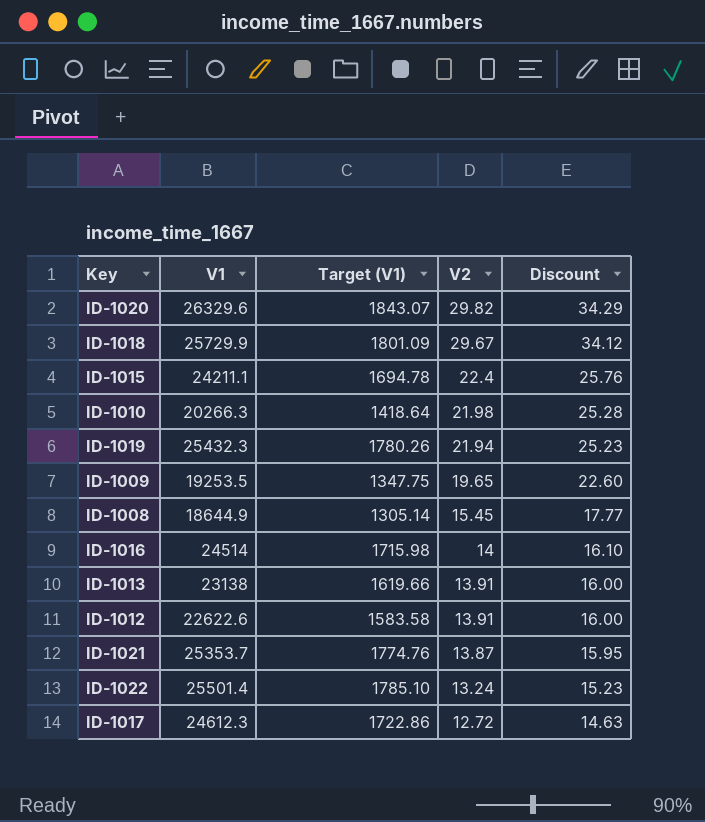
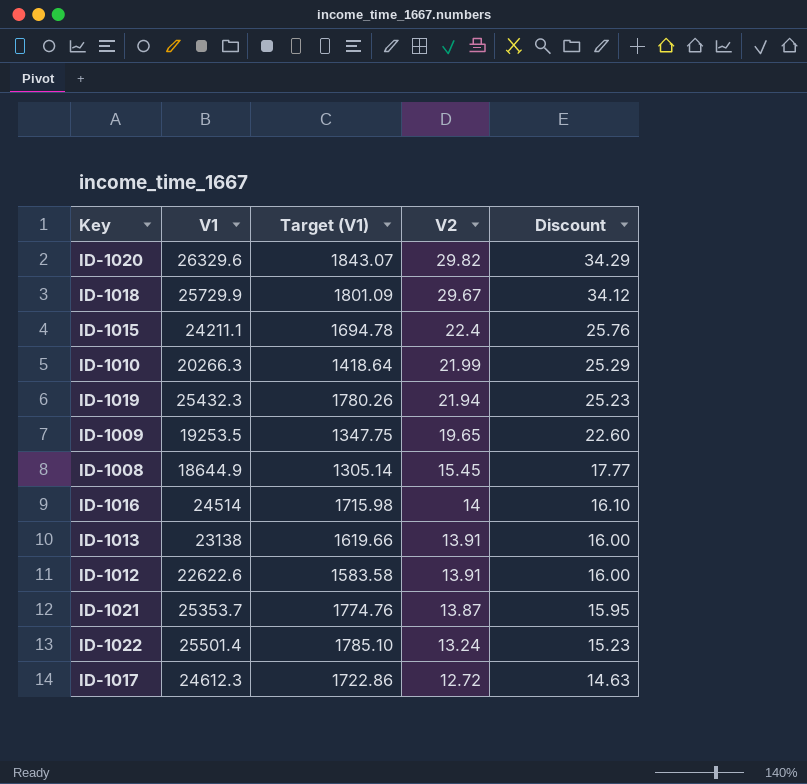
ID-1010 | V2: 21.98 -> 21.99
ID-1010 | Discount: 25.28 -> 25.29

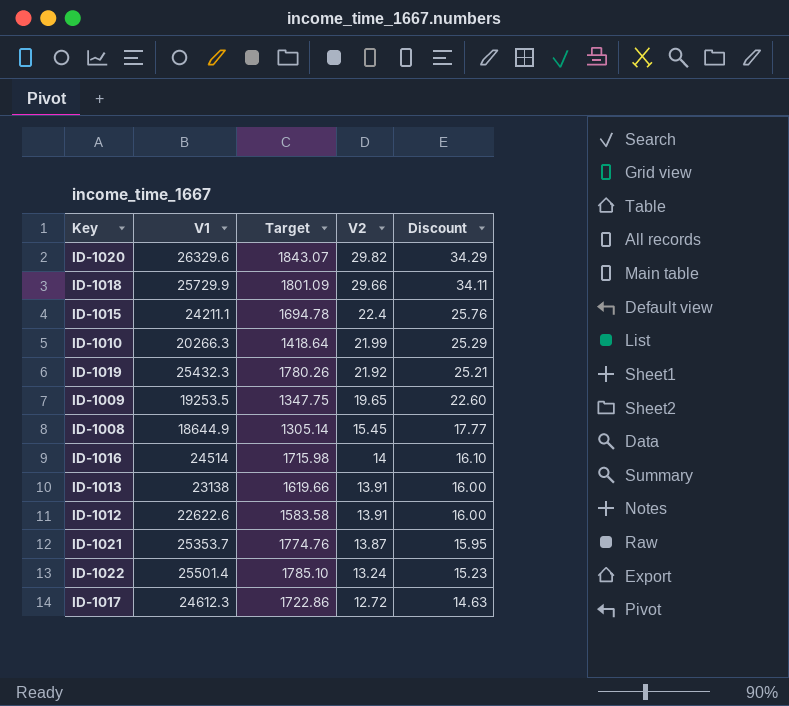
column name: Target (V1) -> Target
ID-1018 | V2: 29.67 -> 29.66
ID-1018 | Discount: 34.12 -> 34.11
ID-1019 | V2: 21.94 -> 21.92
ID-1019 | Discount: 25.23 -> 25.21

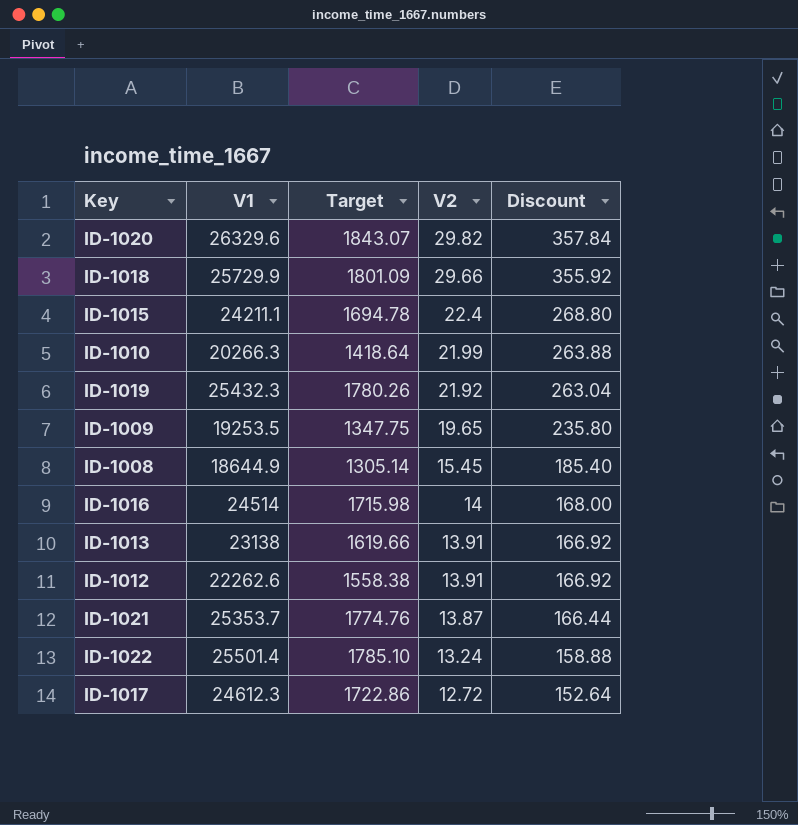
column Discount | formula: [V2] * 1.15 -> [V2] * 12
ID-1012 | V1: 22622.6 -> 22262.6
ID-1012 | Target: 1583.58 -> 1558.38

